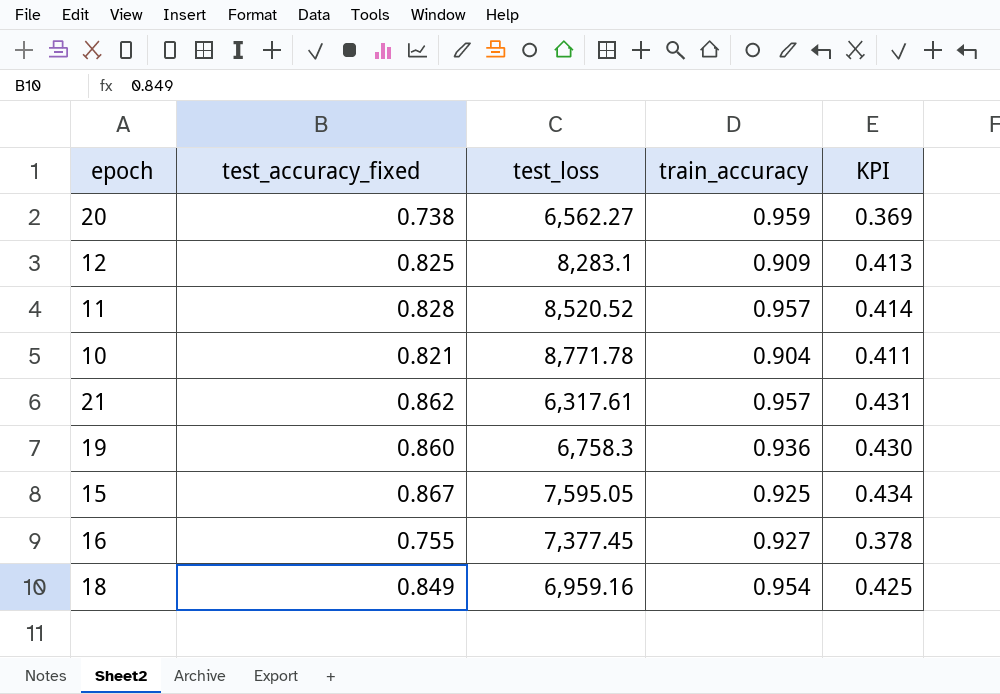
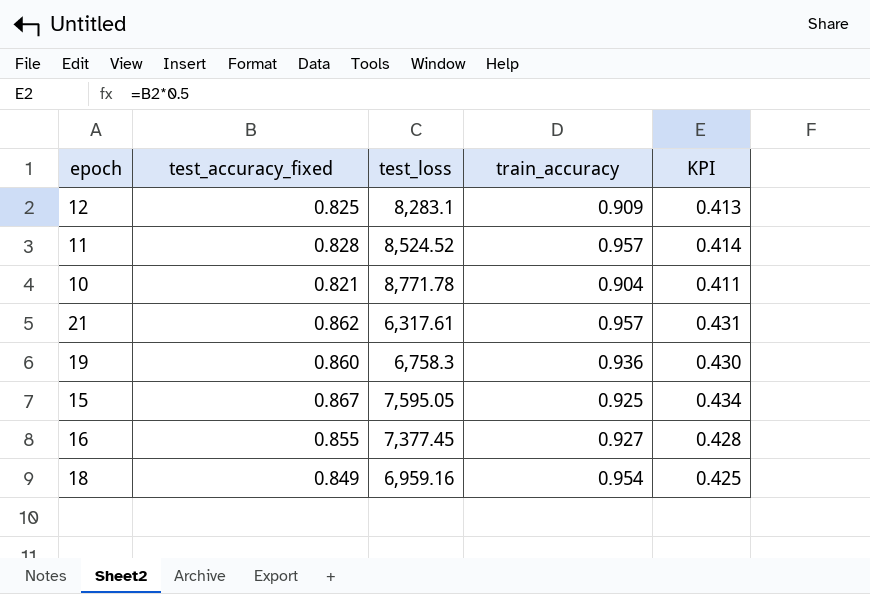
row 20: 0.738 | 6,562.27 | 0.959 | 0.369 -> none
11 | test_loss: 8,520.52 -> 8,524.52
16 | test_accuracy_fixed: 0.755 -> 0.855
16 | KPI: 0.378 -> 0.428

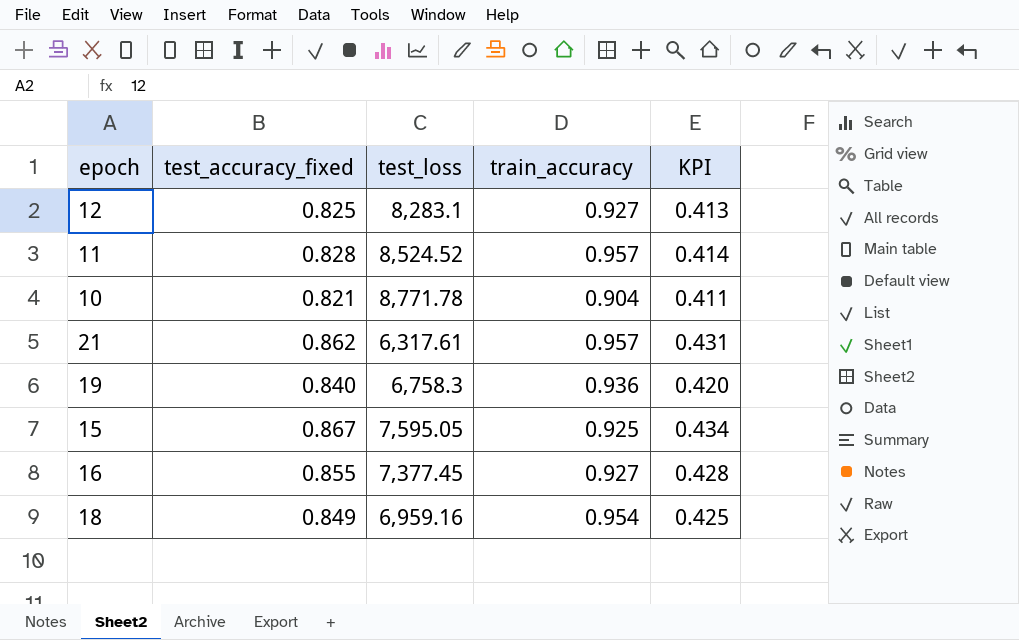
12 | train_accuracy: 0.909 -> 0.927
19 | test_accuracy_fixed: 0.860 -> 0.840
19 | KPI: 0.430 -> 0.420

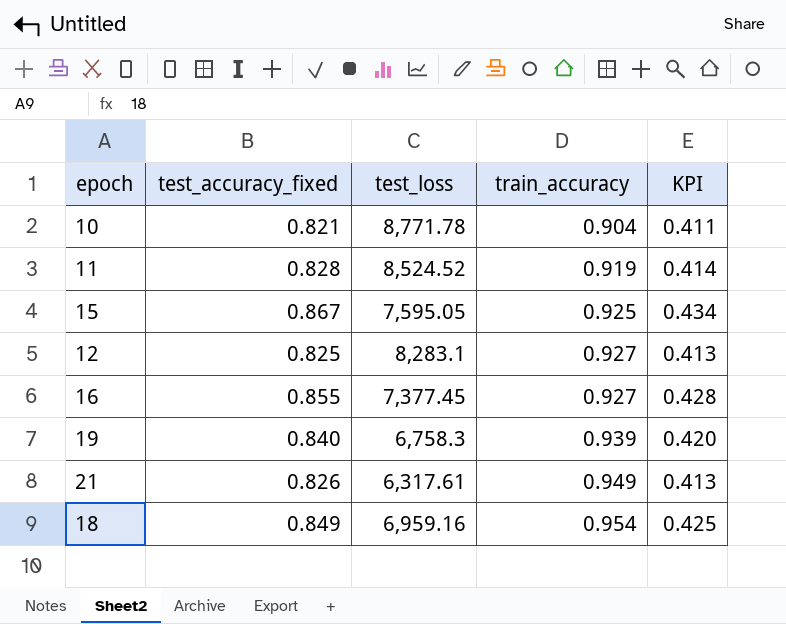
row order: none -> train_accuracy ascending
11 | train_accuracy: 0.957 -> 0.919
19 | train_accuracy: 0.936 -> 0.939
21 | test_accuracy_fixed: 0.862 -> 0.826
21 | train_accuracy: 0.957 -> 0.949
21 | KPI: 0.431 -> 0.413

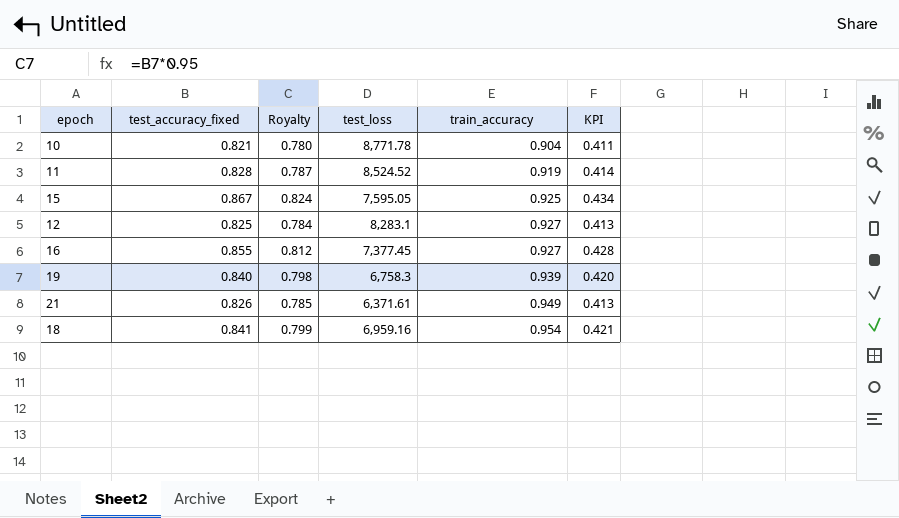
column Royalty | formula: none -> [test_accuracy_fixed] * 0.95
21 | test_loss: 6,317.61 -> 6,371.61
18 | test_accuracy_fixed: 0.849 -> 0.841
18 | KPI: 0.425 -> 0.421

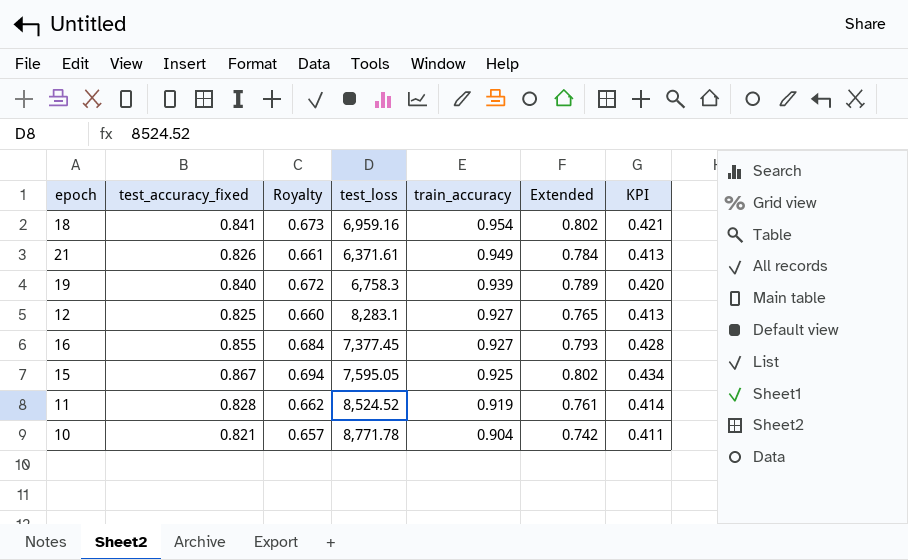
row order: train_accuracy ascending -> train_accuracy descending
column Royalty | formula: [test_accuracy_fixed] * 0.95 -> [test_accuracy_fixed] * 0.8
column Extended | formula: none -> [test_accuracy_fixed] * [train_accuracy]

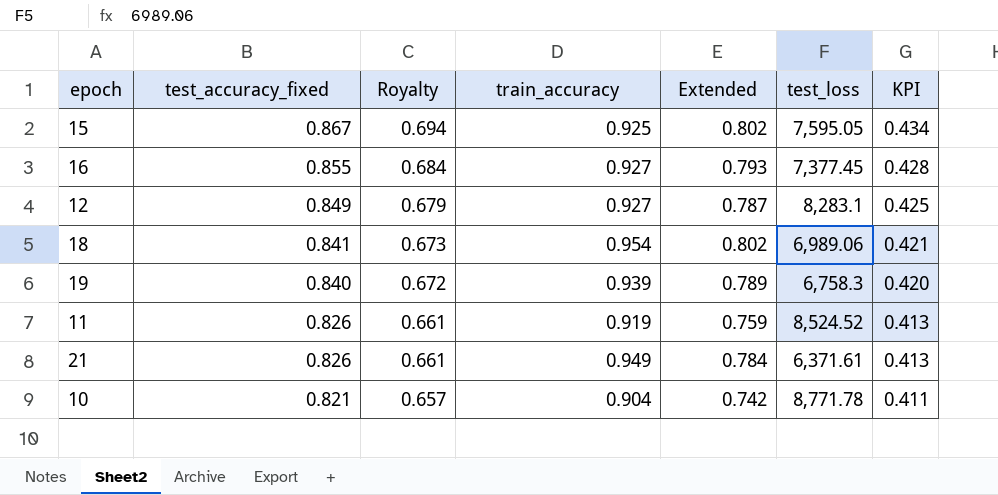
row order: train_accuracy descending -> test_accuracy_fixed descending
column test_loss | position: 4 -> 6
12 | test_accuracy_fixed: 0.825 -> 0.849
12 | Royalty: 0.660 -> 0.679
12 | Extended: 0.765 -> 0.787
12 | KPI: 0.413 -> 0.425
18 | test_loss: 6,959.16 -> 6,989.06
11 | test_accuracy_fixed: 0.828 -> 0.826
11 | Royalty: 0.662 -> 0.661
11 | Extended: 0.761 -> 0.759
11 | KPI: 0.414 -> 0.413

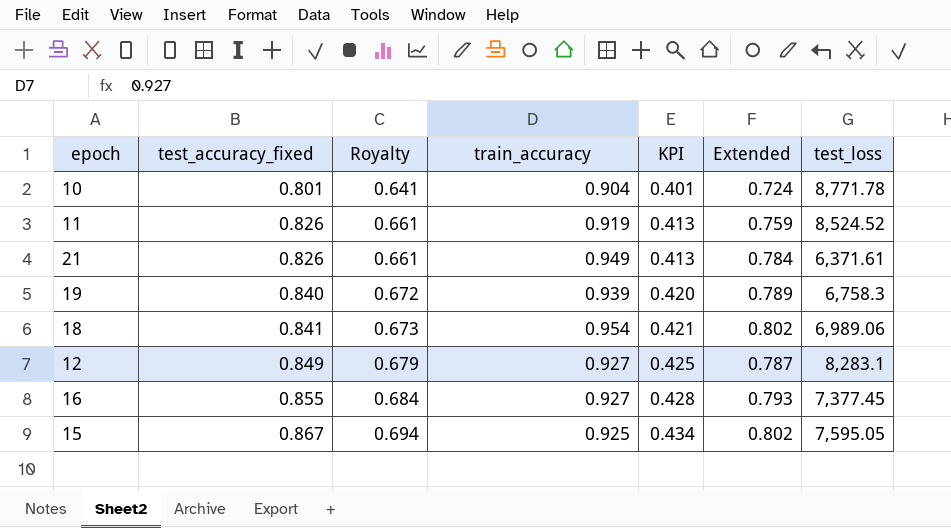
row order: test_accuracy_fixed descending -> test_accuracy_fixed ascending
column KPI | position: 7 -> 5
10 | test_accuracy_fixed: 0.821 -> 0.801
10 | Royalty: 0.657 -> 0.641
10 | KPI: 0.411 -> 0.401
10 | Extended: 0.742 -> 0.724

